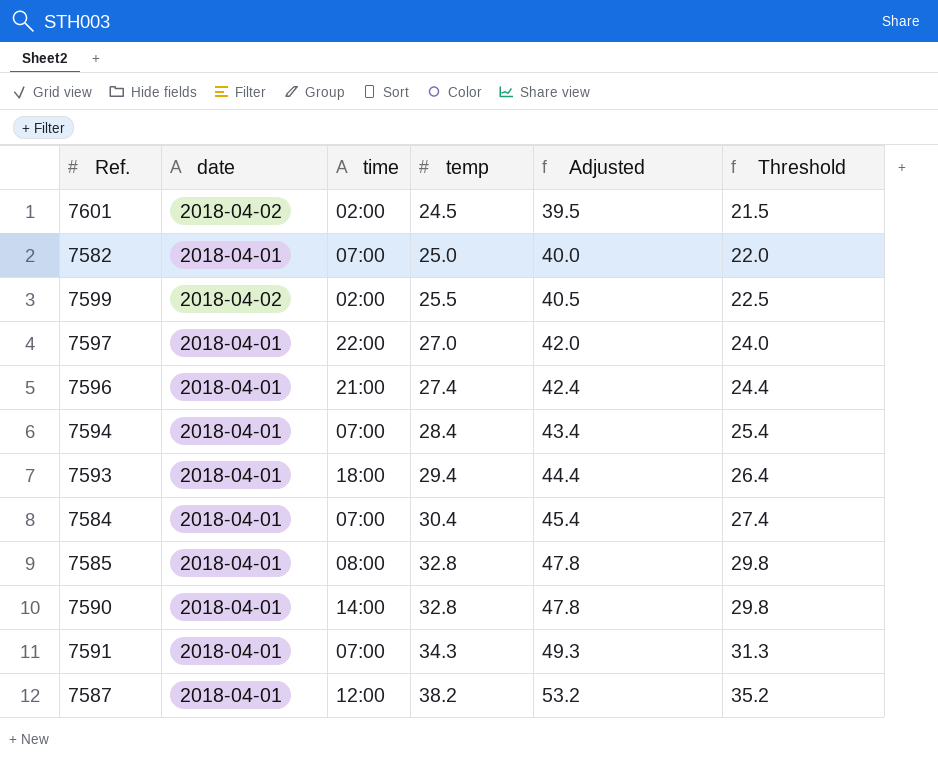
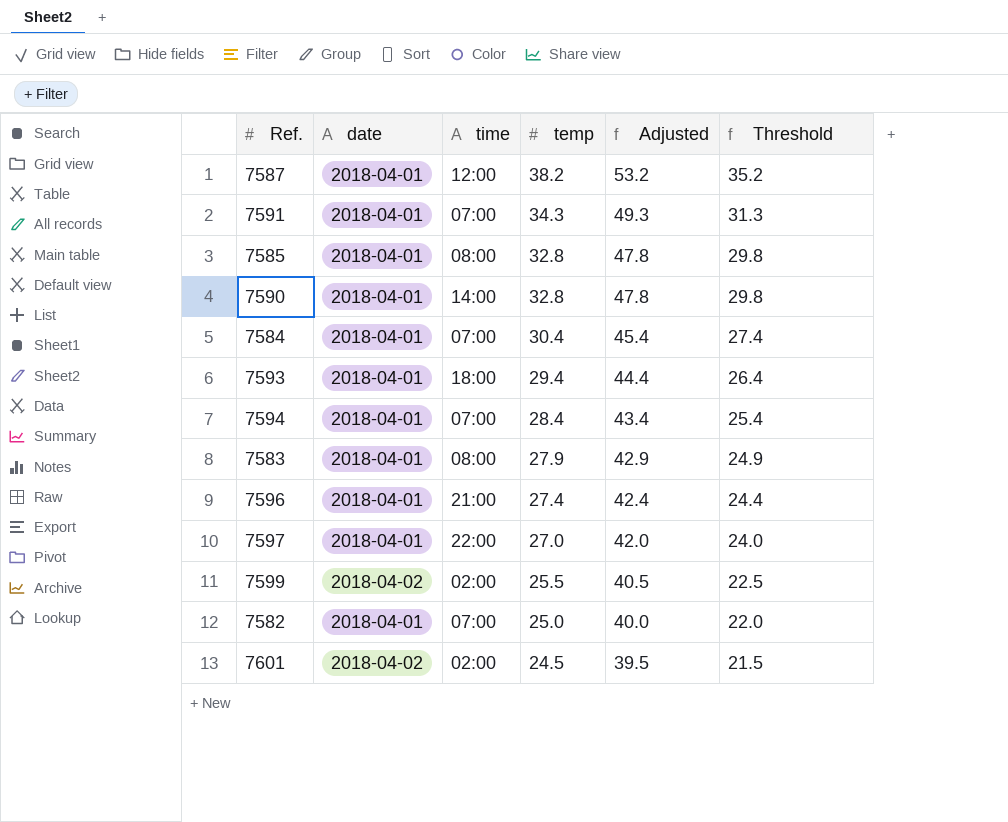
row order: temp ascending -> temp descending
row 7583: none -> 2018-04-01 | 08:00 | 27.9 | 42.9 | 24.9

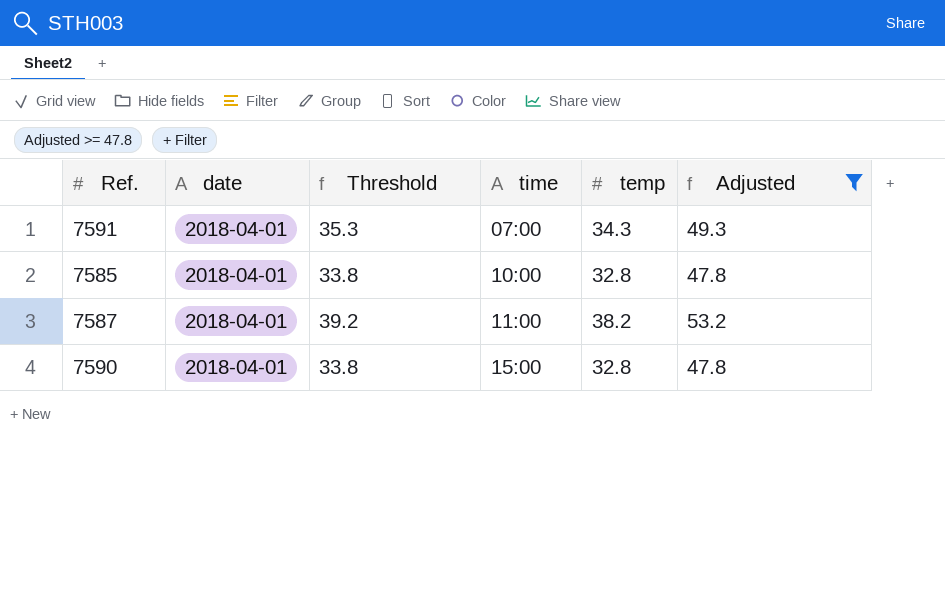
filter: none -> Adjusted >= 47.8
row order: temp descending -> time ascending
column Threshold | formula: [temp] - 3 -> [temp] + 1
column Threshold | position: 6 -> 3
7585 | time: 08:00 -> 10:00
7587 | time: 12:00 -> 11:00
7590 | time: 14:00 -> 15:00

